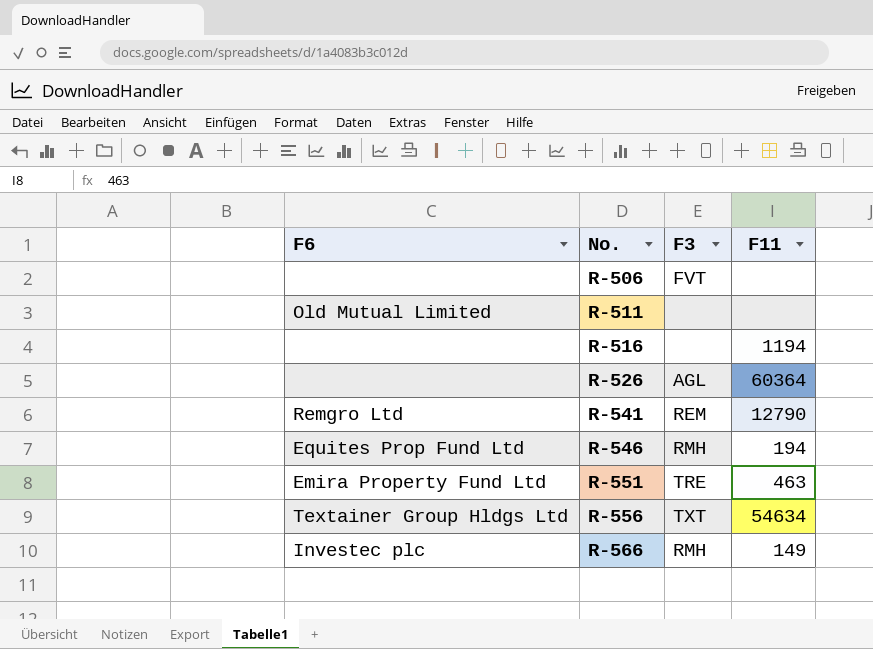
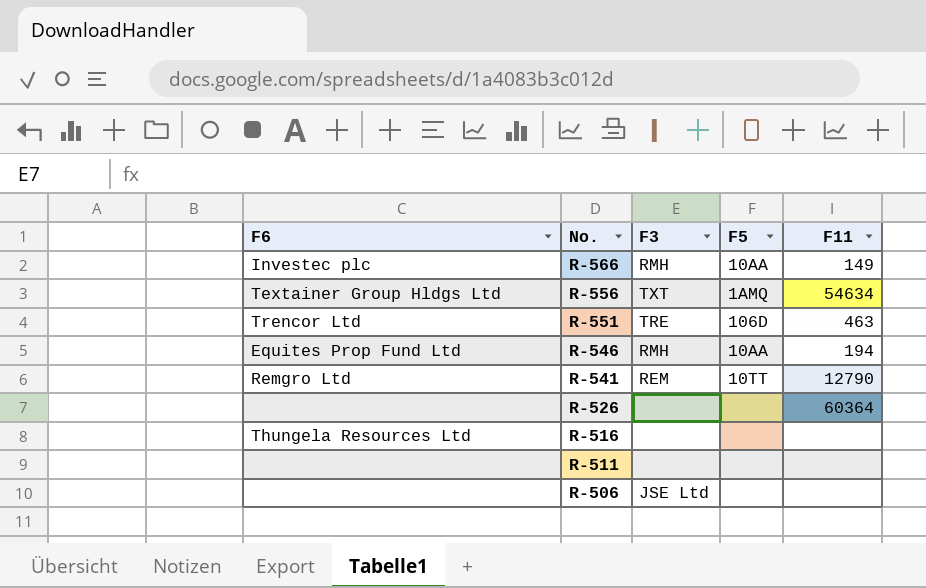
row order: No. ascending -> No. descending
column F5 | position: none -> 4
R-551 | F6: Emira Property Fund Ltd -> Trencor Ltd
R-526 | F3: AGL -> none
R-516 | F6: none -> Thungela Resources Ltd
R-516 | F11: 1194 -> none
R-511 | F6: Old Mutual Limited -> none
R-506 | F3: FVT -> JSE Ltd

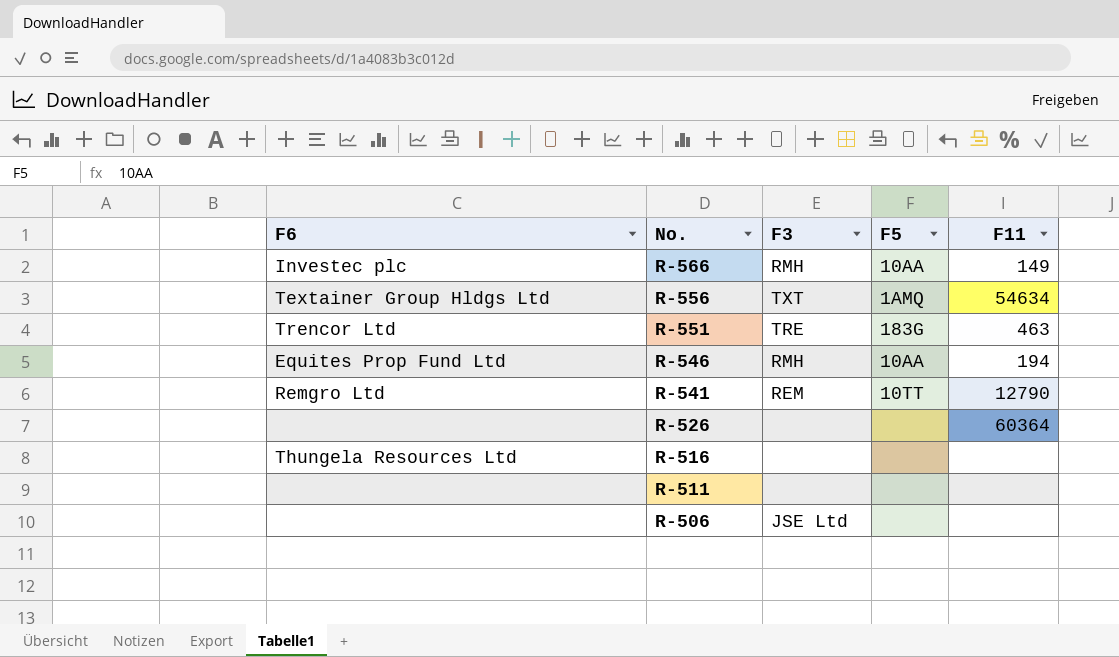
R-551 | F5: 106D -> 183G

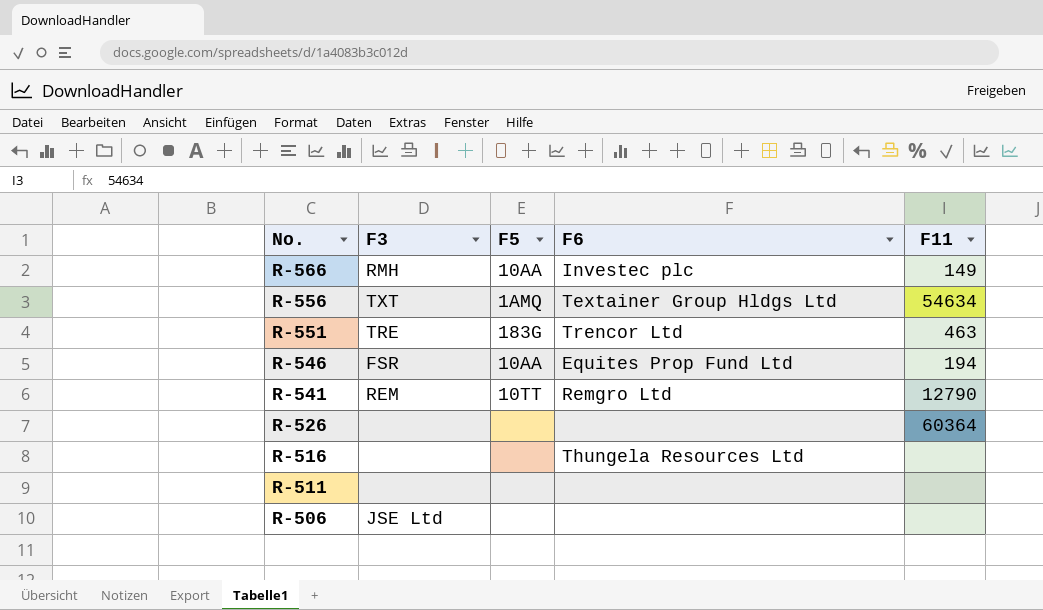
column F6 | position: 1 -> 4
R-546 | F3: RMH -> FSR

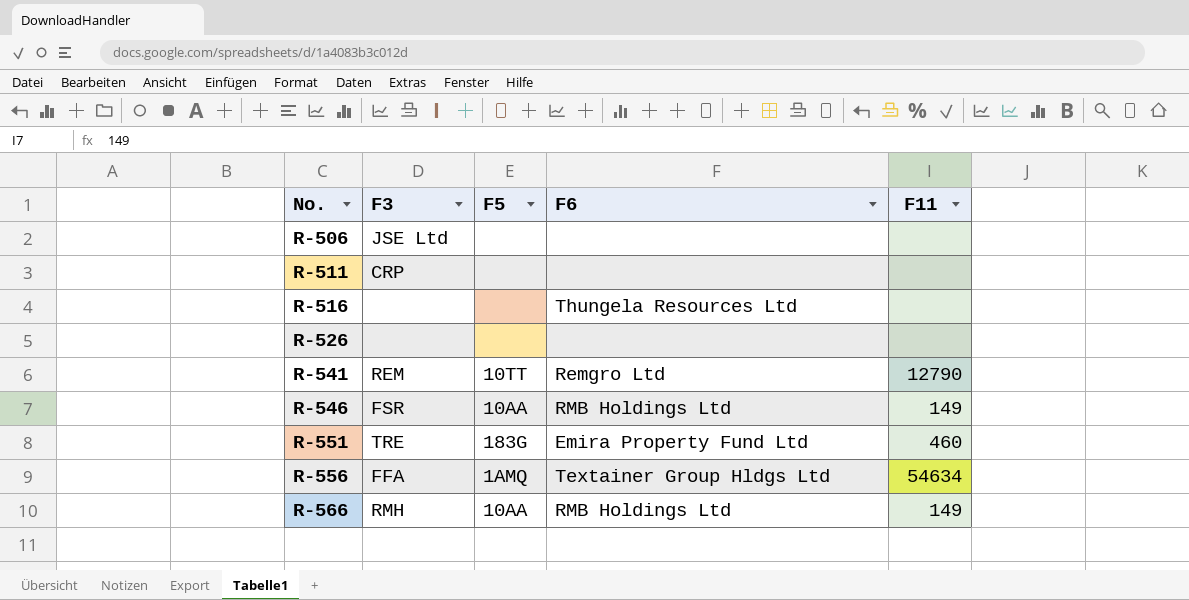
row order: No. descending -> No. ascending
R-511 | F3: none -> CRP
R-526 | F11: 60364 -> none
R-546 | F6: Equites Prop Fund Ltd -> RMB Holdings Ltd
R-546 | F11: 194 -> 149
R-551 | F6: Trencor Ltd -> Emira Property Fund Ltd
R-551 | F11: 463 -> 460
R-556 | F3: TXT -> FFA
R-566 | F6: Investec plc -> RMB Holdings Ltd

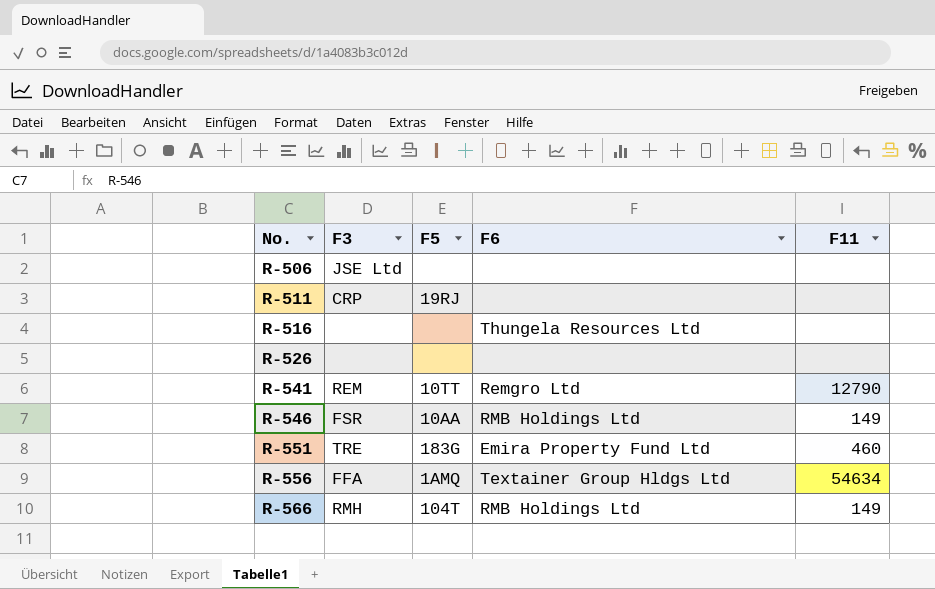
R-511 | F5: none -> 19RJ
R-566 | F5: 10AA -> 104T

